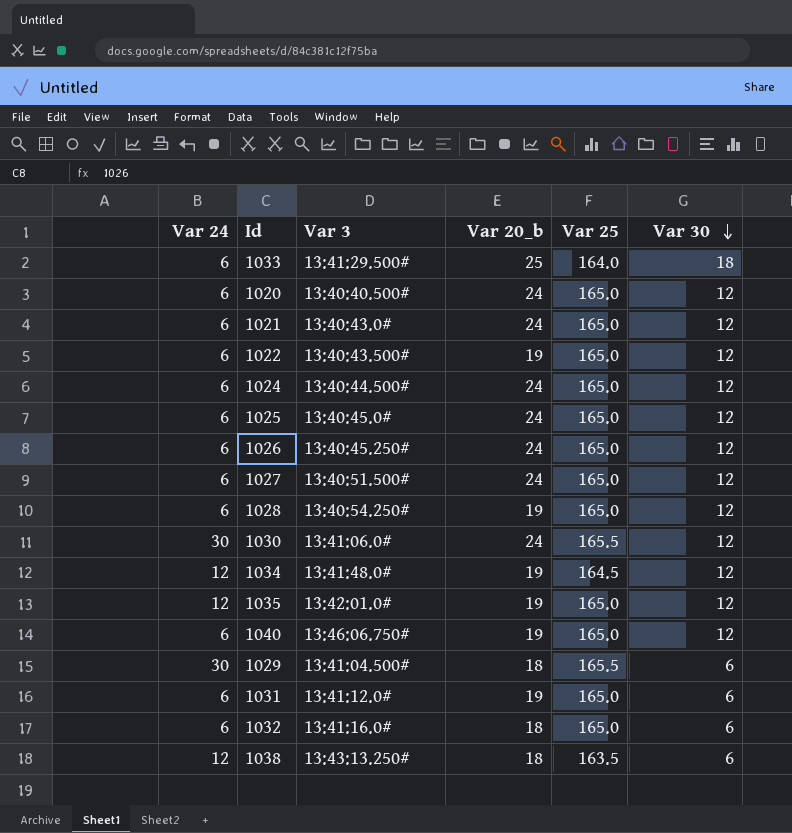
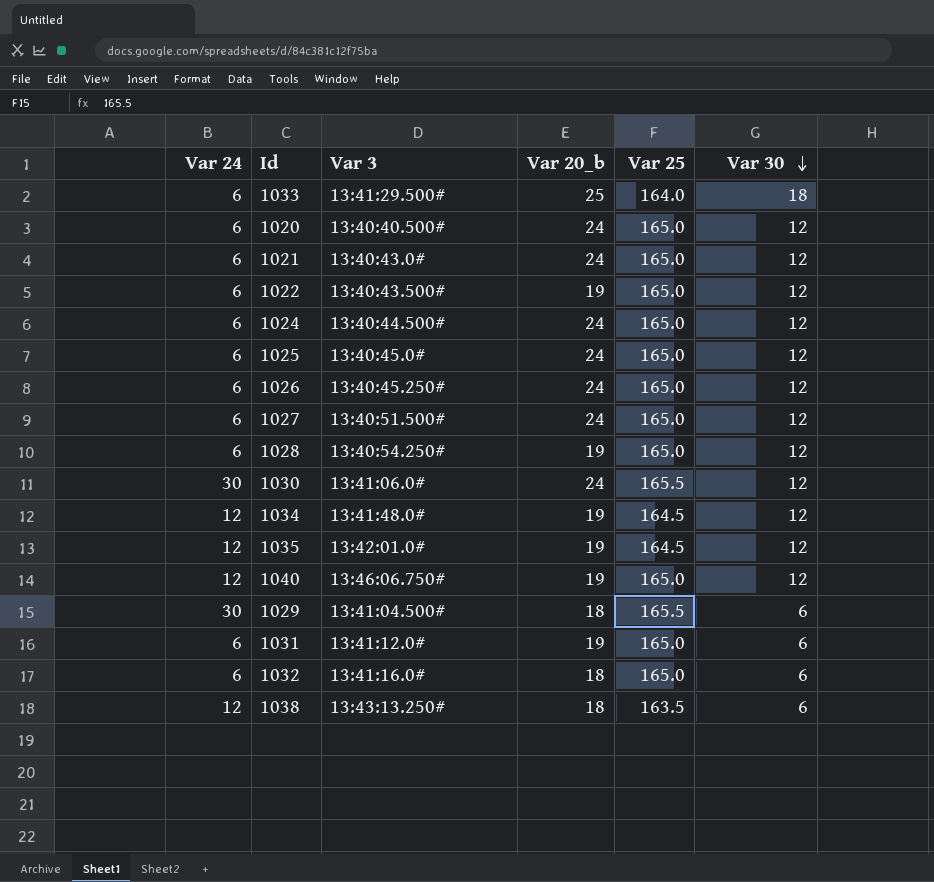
1035 | Var 25: 165.0 -> 164.5
1040 | Var 24: 6 -> 12

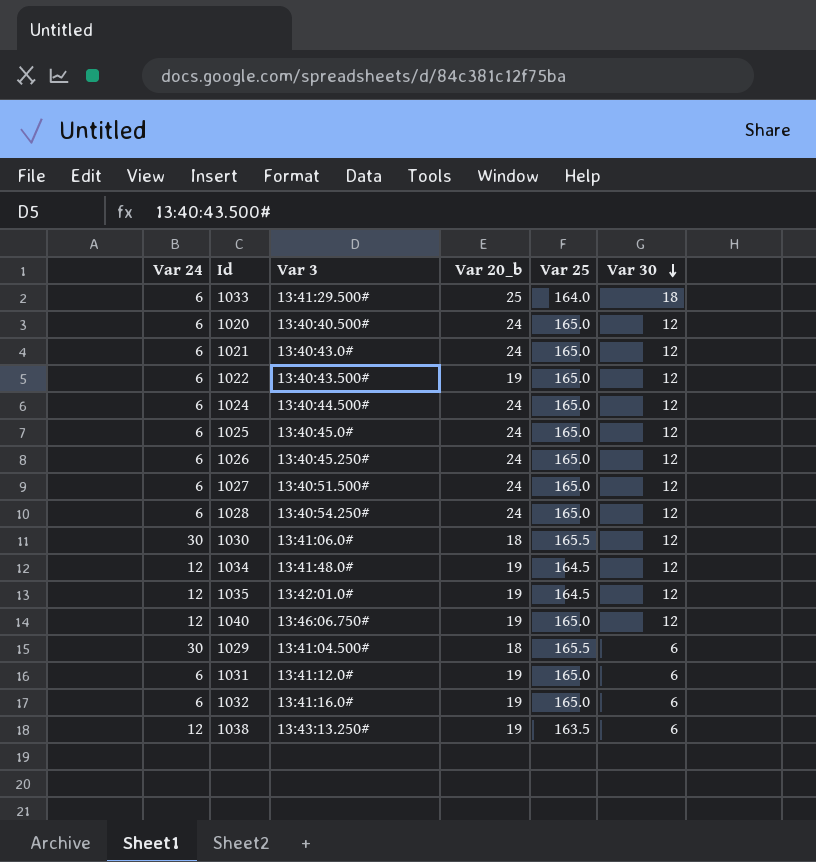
1028 | Var 20_b: 19 -> 24
1030 | Var 20_b: 24 -> 18
1032 | Var 20_b: 18 -> 19
1038 | Var 20_b: 18 -> 19

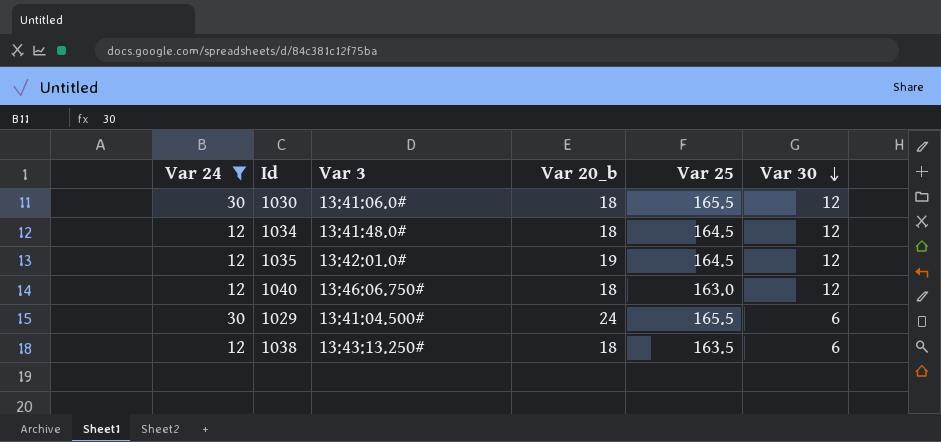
filter: none -> Var 24 != 6
1034 | Var 20_b: 19 -> 18
1040 | Var 20_b: 19 -> 18
1040 | Var 25: 165.0 -> 163.0
1029 | Var 20_b: 18 -> 24
1038 | Var 20_b: 19 -> 18

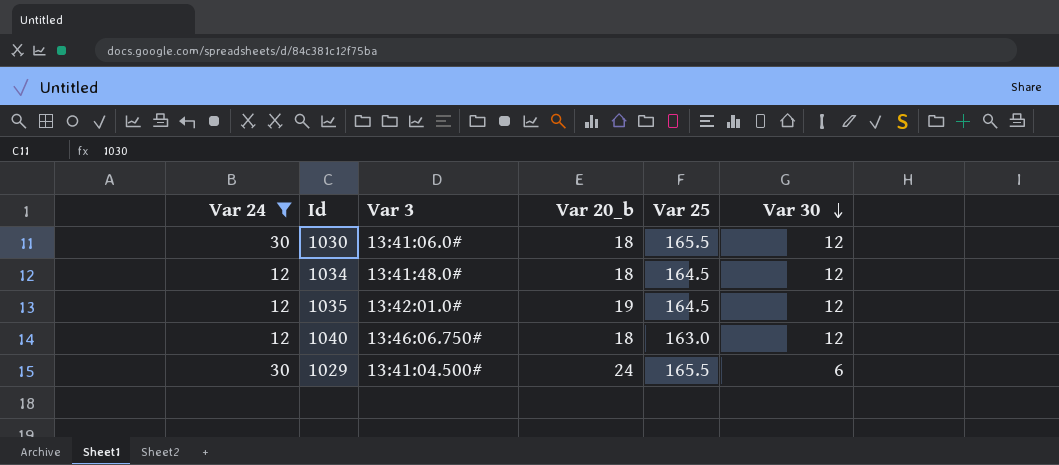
row 1038: 12 | 13:43:13.250# | 18 | 163.5 | 6 -> none

